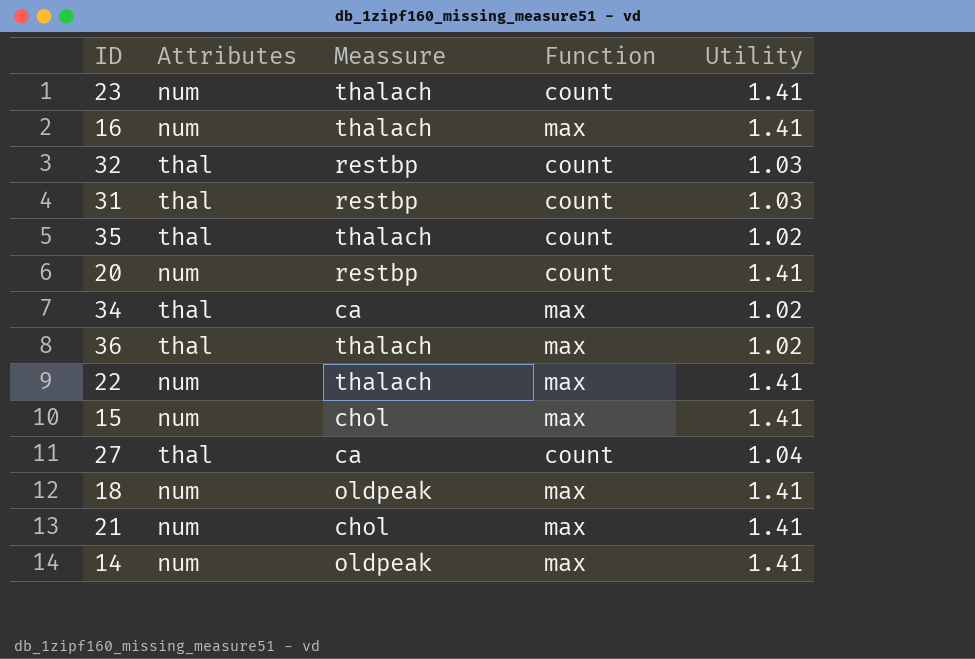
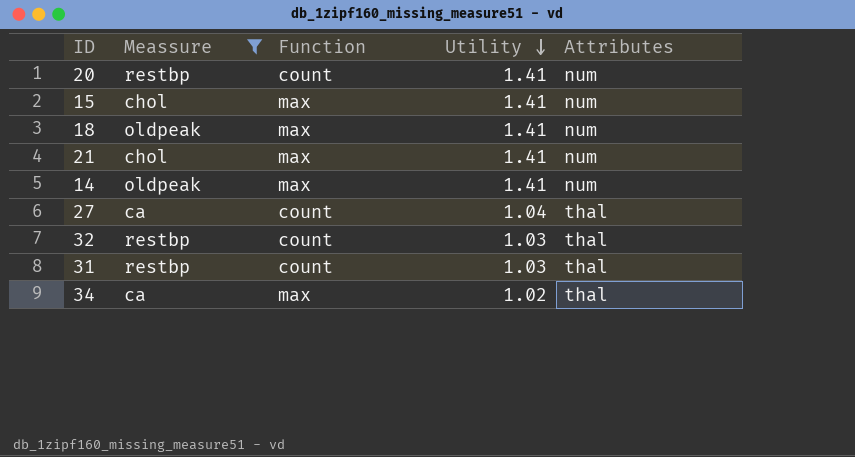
filter: none -> Meassure != thalach
row order: none -> Utility descending
column Attributes | position: 2 -> 5

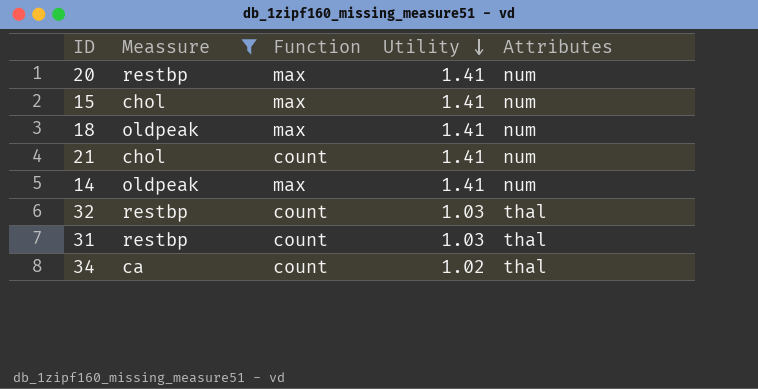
row 27: ca | count | 1.04 | thal -> none
20 | Function: count -> max
21 | Function: max -> count
34 | Function: max -> count

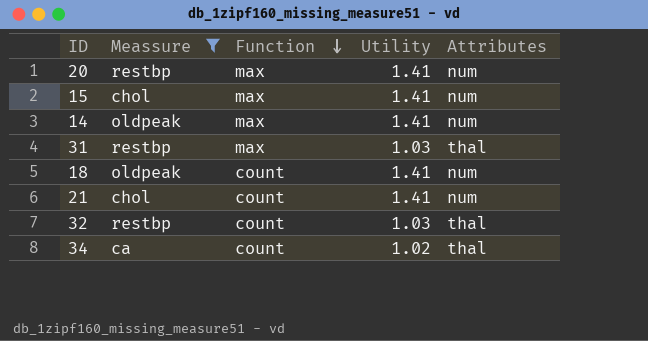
row order: Utility descending -> Function descending
31 | Function: count -> max
18 | Function: max -> count

